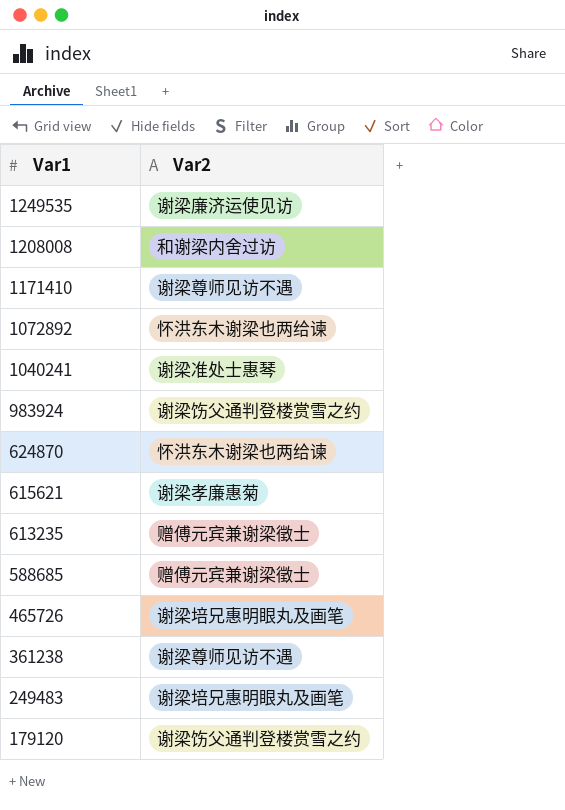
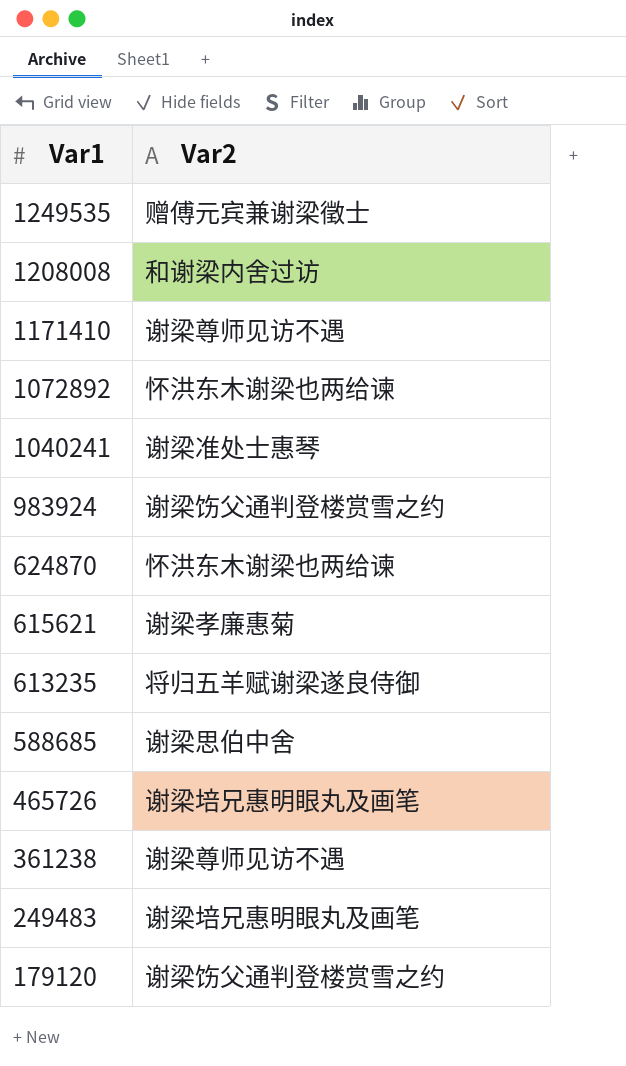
1249535 | Var2: 谢梁廉济运使见访 -> 赠傅元宾兼谢梁徵士
613235 | Var2: 赠傅元宾兼谢梁徵士 -> 将归五羊赋谢梁遂良侍御
588685 | Var2: 赠傅元宾兼谢梁徵士 -> 谢梁思伯中舍

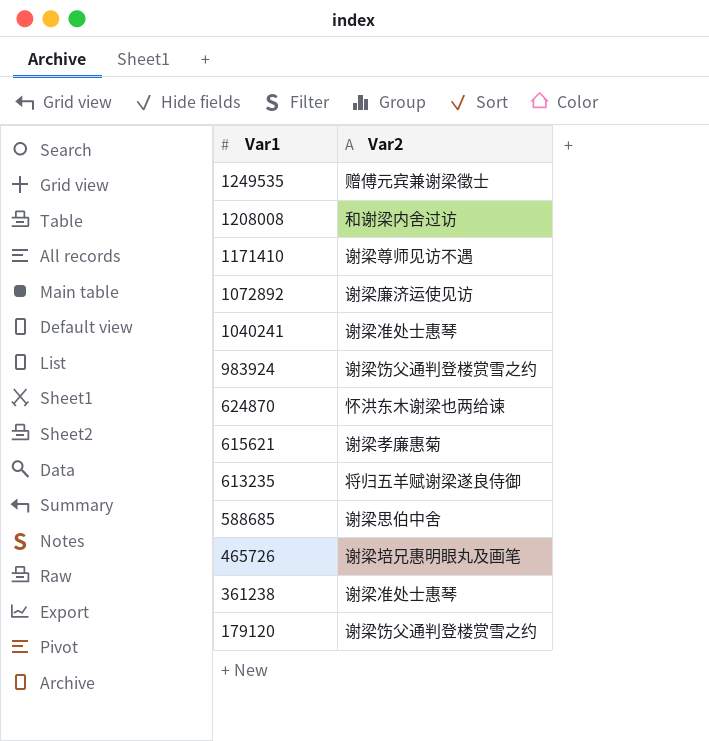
row 249483: 谢梁培兄惠明眼丸及画笔 -> none
1072892 | Var2: 怀洪东木谢梁也两给谏 -> 谢梁廉济运使见访
361238 | Var2: 谢梁尊师见访不遇 -> 谢梁准处士惠琴

